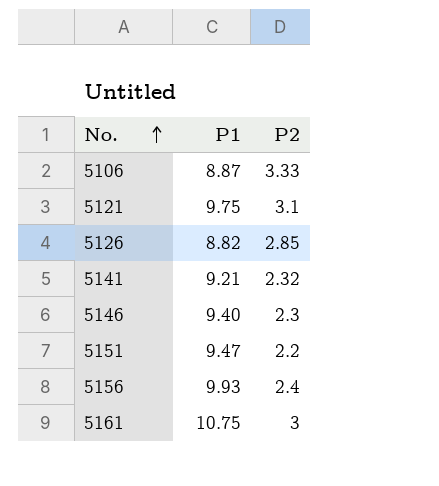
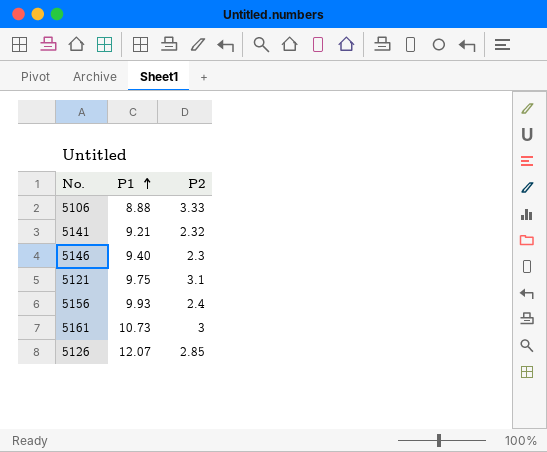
row order: No. ascending -> P1 ascending
row 5151: 9.47 | 2.2 -> none
5106 | P1: 8.87 -> 8.88
5161 | P1: 10.75 -> 10.73
5126 | P1: 8.82 -> 12.07

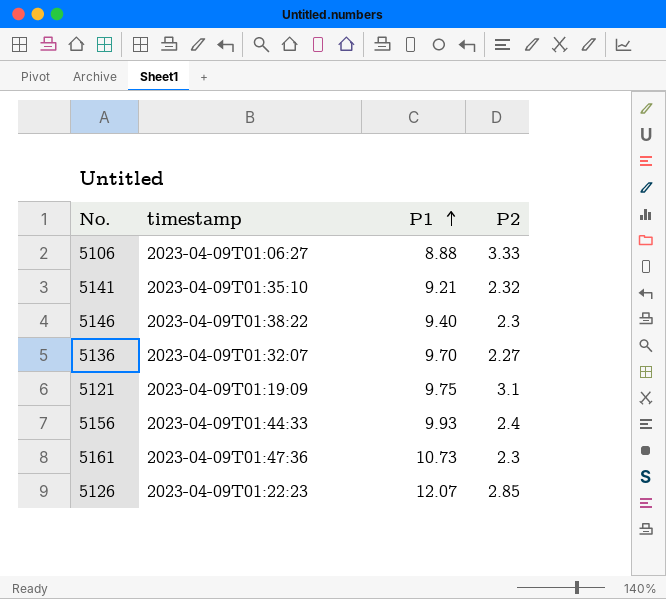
column timestamp | position: none -> 2
row 5136: none -> 2023-04-09T01:32:07 | 9.70 | 2.27
5161 | P2: 3 -> 2.3

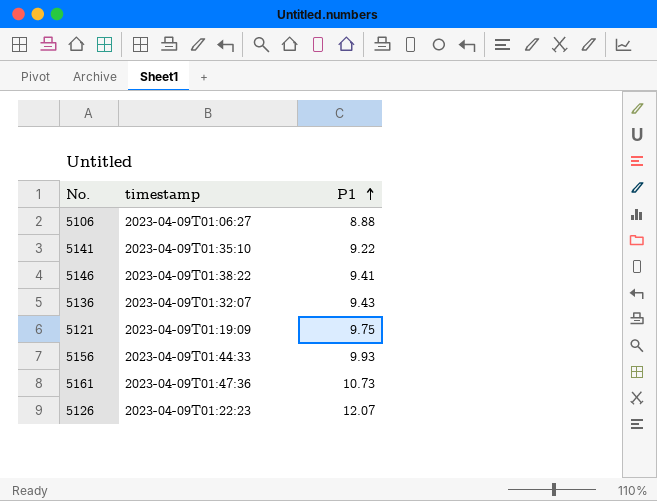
column P2 | position: 4 -> none
5141 | P1: 9.21 -> 9.22
5146 | P1: 9.40 -> 9.41
5136 | P1: 9.70 -> 9.43

